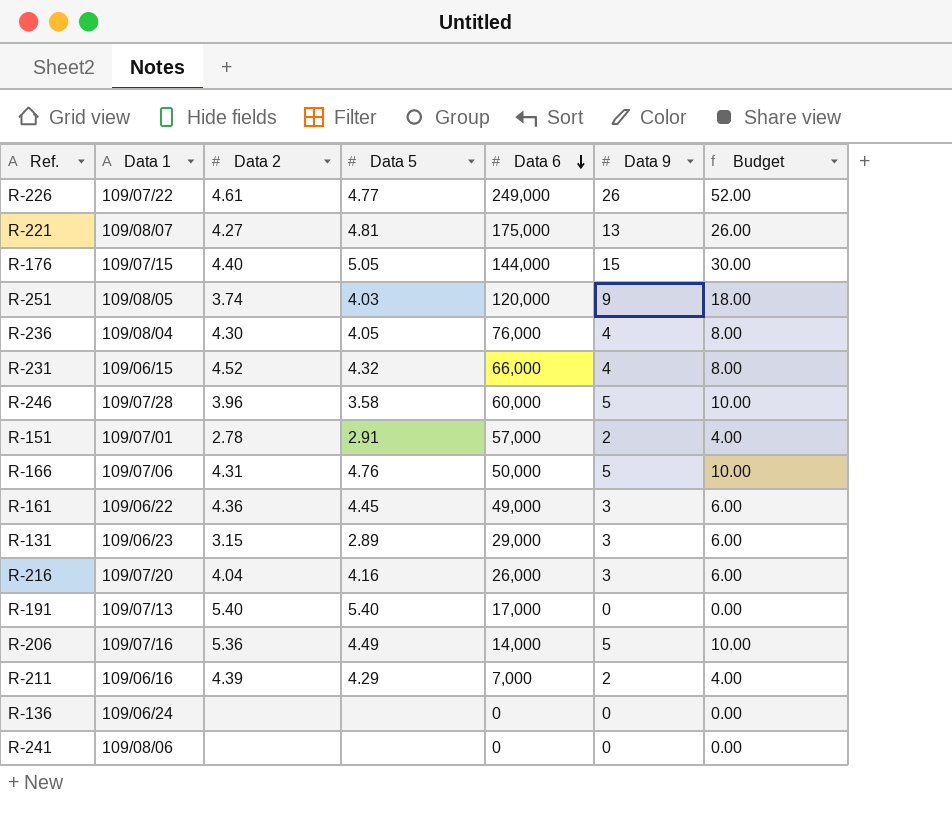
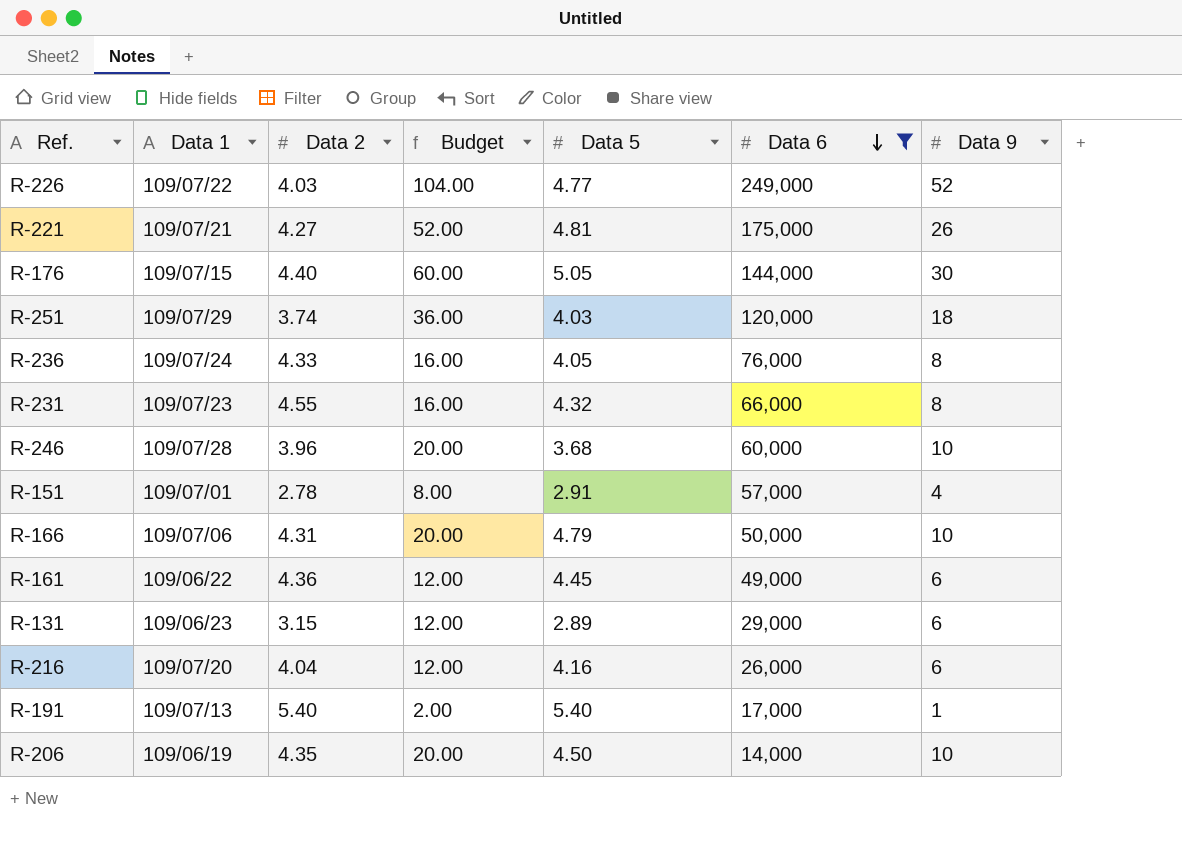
filter: none -> Data 6 >= 14,000
column Budget | position: 7 -> 4
R-226 | Data 2: 4.61 -> 4.03
R-226 | Budget: 52.00 -> 104.00
R-226 | Data 9: 26 -> 52
R-221 | Data 1: 109/08/07 -> 109/07/21
R-221 | Budget: 26.00 -> 52.00
R-221 | Data 9: 13 -> 26
R-176 | Budget: 30.00 -> 60.00
R-176 | Data 9: 15 -> 30
R-251 | Data 1: 109/08/05 -> 109/07/29
R-251 | Budget: 18.00 -> 36.00
R-251 | Data 9: 9 -> 18
R-236 | Data 1: 109/08/04 -> 109/07/24
R-236 | Data 2: 4.30 -> 4.33
R-236 | Budget: 8.00 -> 16.00
R-236 | Data 9: 4 -> 8
R-231 | Data 1: 109/06/15 -> 109/07/23
R-231 | Data 2: 4.52 -> 4.55
R-231 | Budget: 8.00 -> 16.00
R-231 | Data 9: 4 -> 8
R-246 | Budget: 10.00 -> 20.00
R-246 | Data 5: 3.58 -> 3.68
R-246 | Data 9: 5 -> 10
R-151 | Budget: 4.00 -> 8.00
R-151 | Data 9: 2 -> 4
R-166 | Budget: 10.00 -> 20.00
R-166 | Data 5: 4.76 -> 4.79
R-166 | Data 9: 5 -> 10
R-161 | Budget: 6.00 -> 12.00
R-161 | Data 9: 3 -> 6
R-131 | Budget: 6.00 -> 12.00
R-131 | Data 9: 3 -> 6
R-216 | Budget: 6.00 -> 12.00
R-216 | Data 9: 3 -> 6
R-191 | Budget: 0.00 -> 2.00
R-191 | Data 9: 0 -> 1
R-206 | Data 1: 109/07/16 -> 109/06/19
R-206 | Data 2: 5.36 -> 4.35
R-206 | Budget: 10.00 -> 20.00
R-206 | Data 5: 4.49 -> 4.50
R-206 | Data 9: 5 -> 10

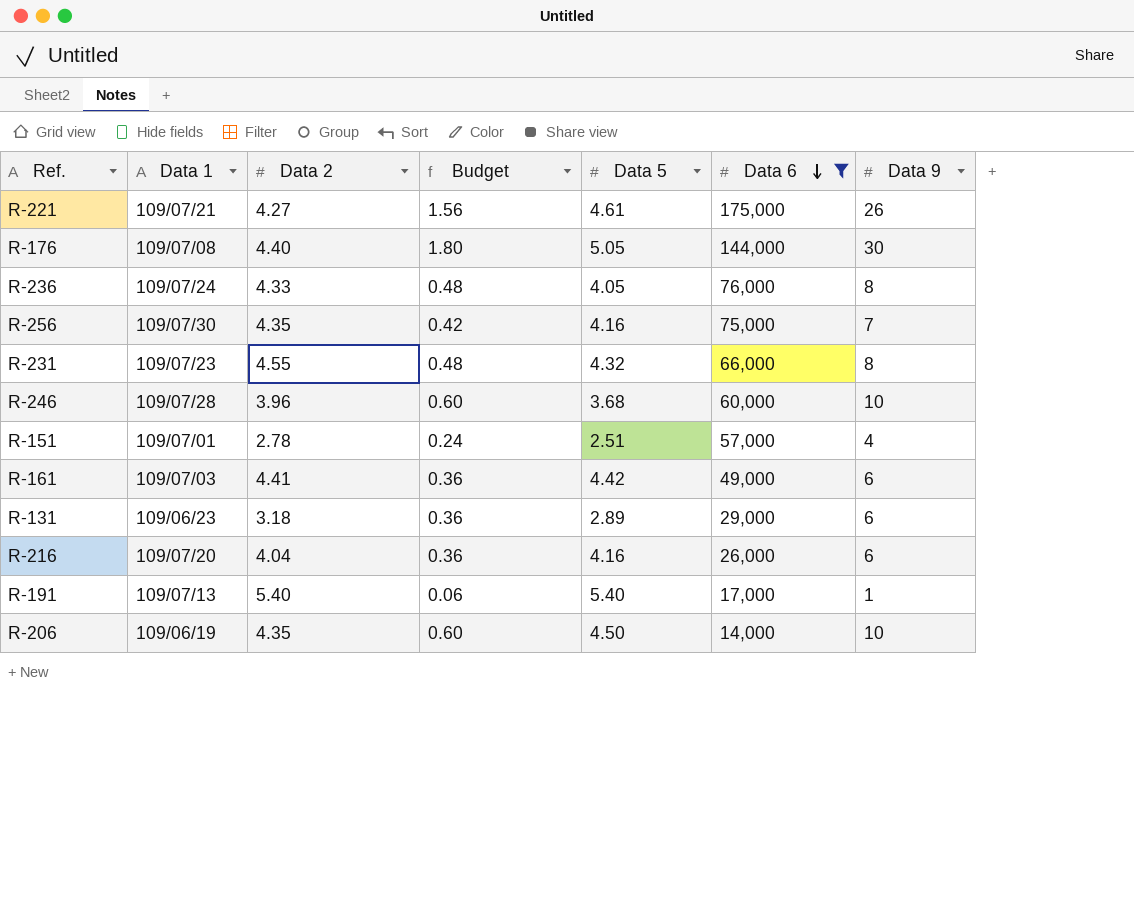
column Budget | formula: [Data 9] * 2 -> [Data 9] * 0.06
row R-226: 109/07/22 | 4.03 | 104.00 | 4.77 | 249,000 | 52 -> none
row R-251: 109/07/29 | 3.74 | 36.00 | 4.03 | 120,000 | 18 -> none
row R-166: 109/07/06 | 4.31 | 20.00 | 4.79 | 50,000 | 10 -> none
R-221 | Data 5: 4.81 -> 4.61
R-176 | Data 1: 109/07/15 -> 109/07/08
row R-256: none -> 109/07/30 | 4.35 | 0.42 | 4.16 | 75,000 | 7
R-151 | Data 5: 2.91 -> 2.51
R-161 | Data 1: 109/06/22 -> 109/07/03
R-161 | Data 2: 4.36 -> 4.41
R-161 | Data 5: 4.45 -> 4.42
R-131 | Data 2: 3.15 -> 3.18

